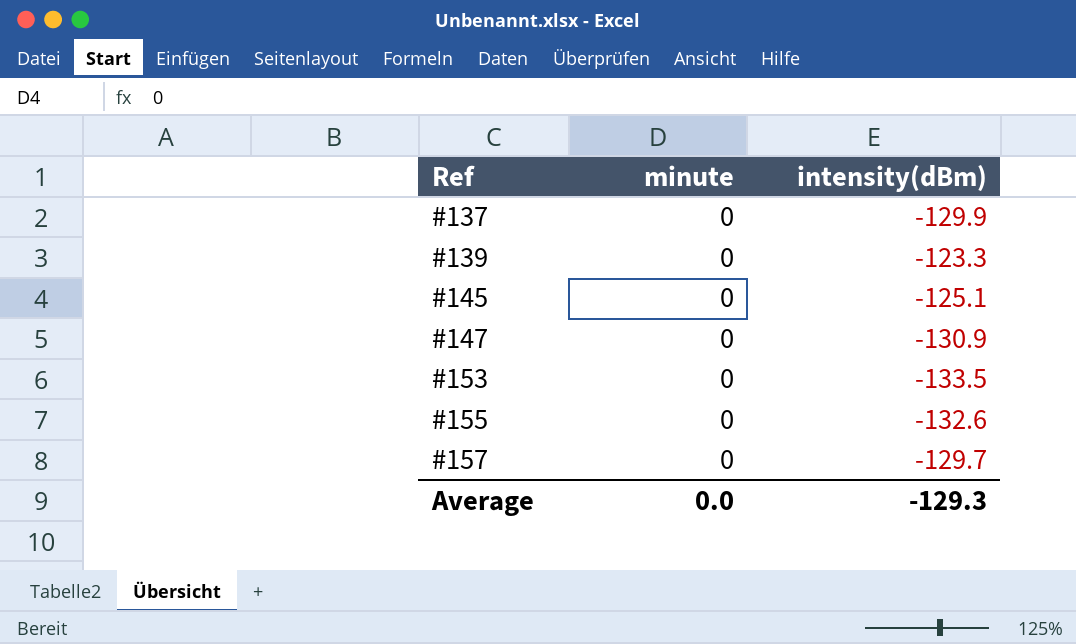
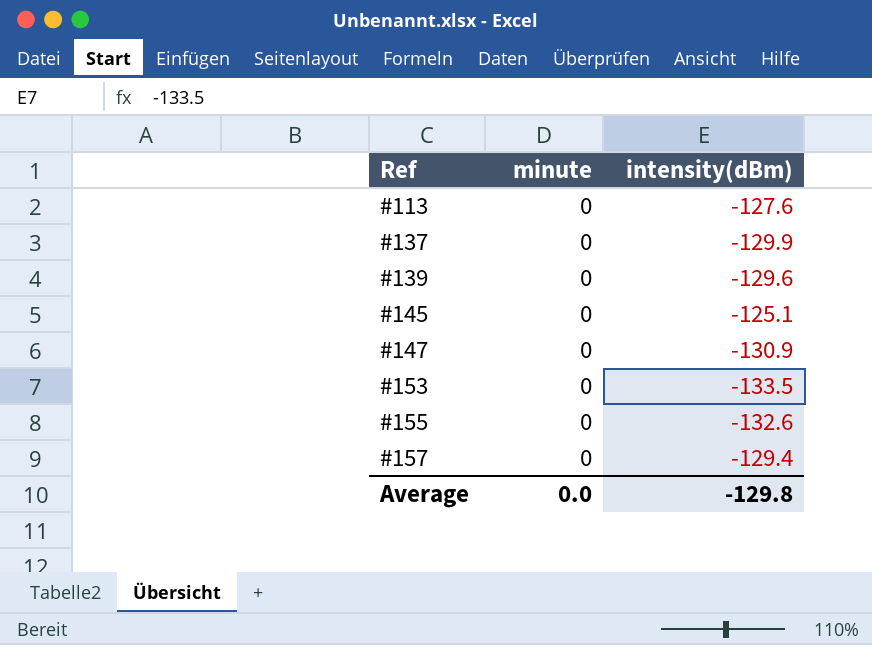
row #113: none -> 0 | -127.6
#139 | intensity(dBm): -123.3 -> -129.6
#157 | intensity(dBm): -129.7 -> -129.4
Average | intensity(dBm): -129.3 -> -129.8

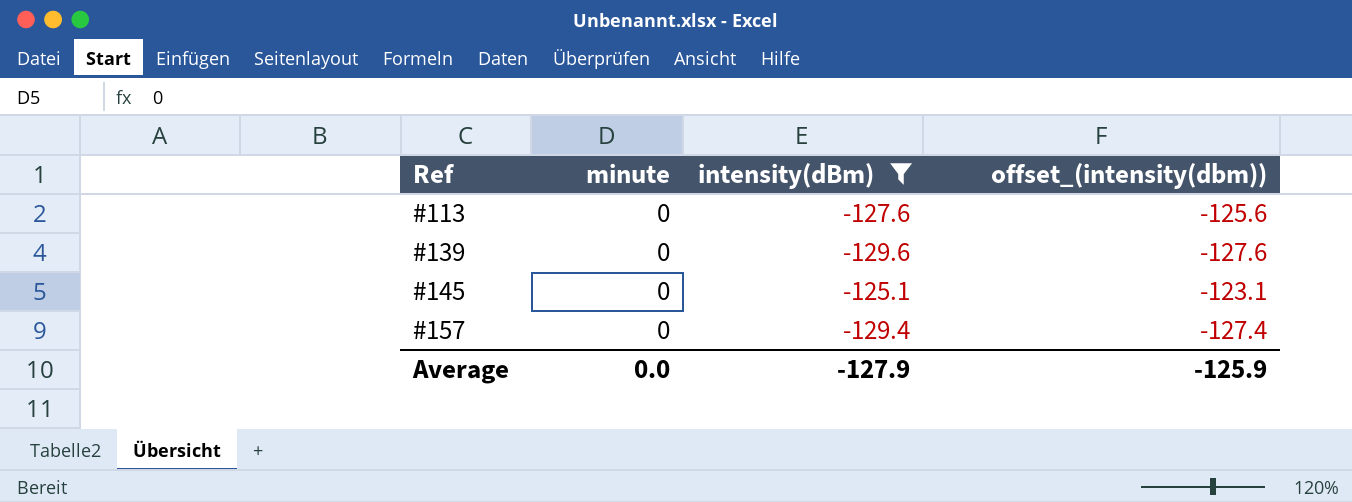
filter: none -> intensity(dBm) >= -129.6
column offset_(intensity(dbm)) | formula: none -> [intensity(dBm)] + 2
Average | intensity(dBm): -129.8 -> -127.9

